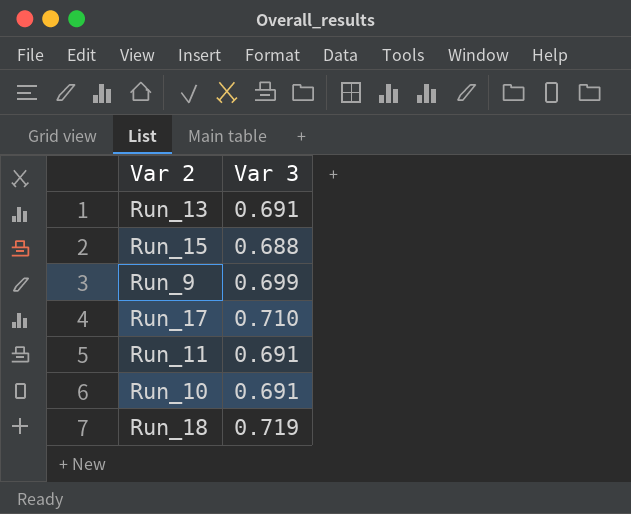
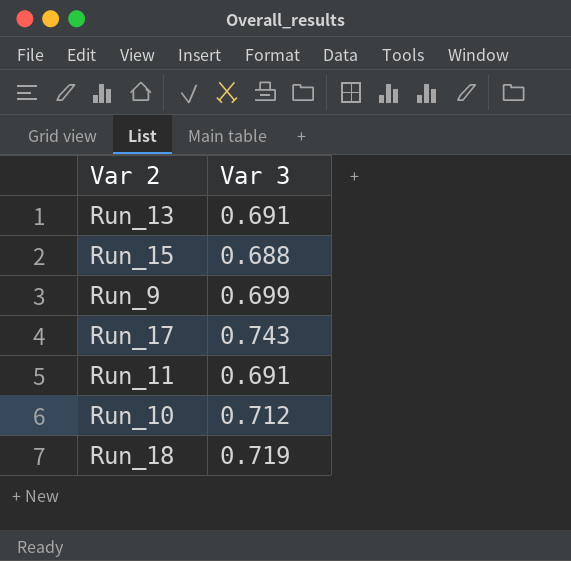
Run_17 | Var 3: 0.710 -> 0.743
Run_10 | Var 3: 0.691 -> 0.712

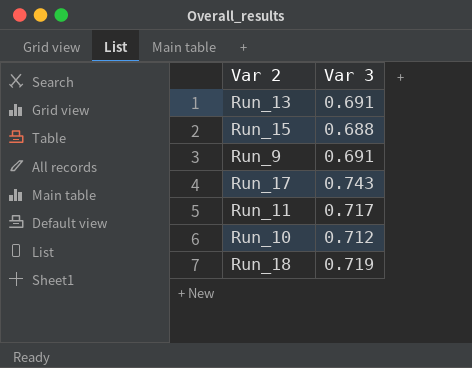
Run_9 | Var 3: 0.699 -> 0.691
Run_11 | Var 3: 0.691 -> 0.717

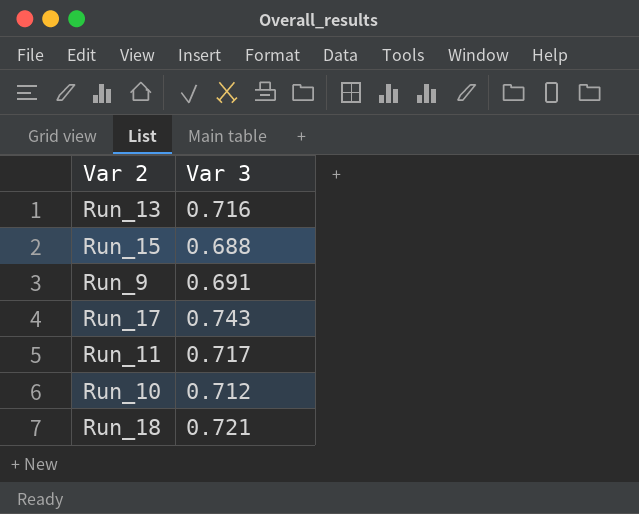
Run_13 | Var 3: 0.691 -> 0.716
Run_18 | Var 3: 0.719 -> 0.721

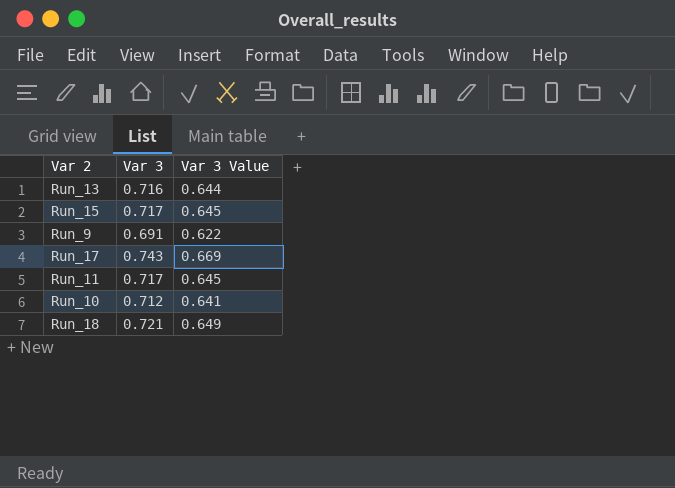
column Var 3 Value | formula: none -> [Var 3] * 0.9
Run_15 | Var 3: 0.688 -> 0.717

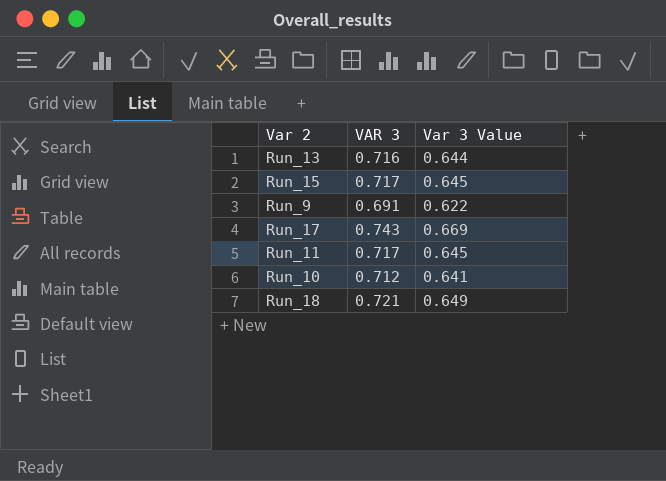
column name: Var 3 -> VAR 3

